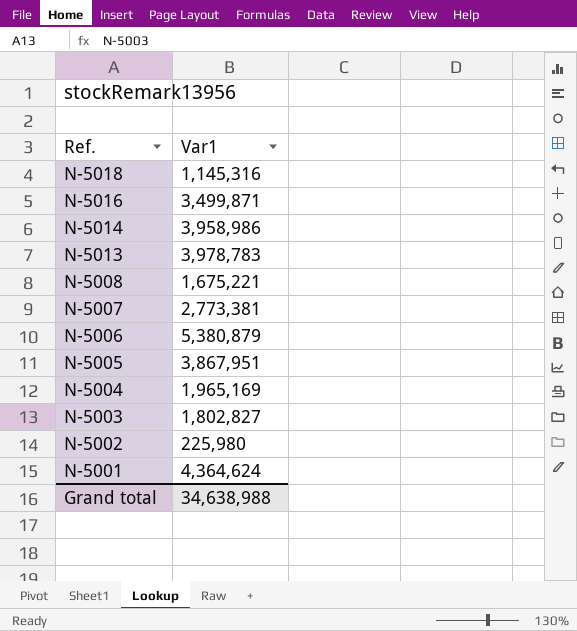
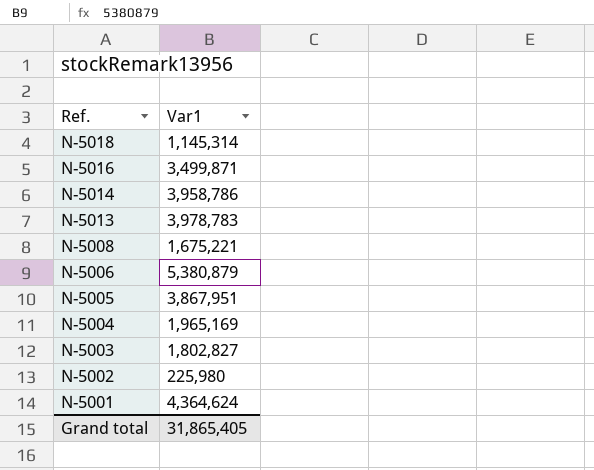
row N-5007: 2,773,381 -> none
N-5018 | Var1: 1,145,316 -> 1,145,314
N-5014 | Var1: 3,958,986 -> 3,958,786
Grand total | Var1: 34,638,988 -> 31,865,405

